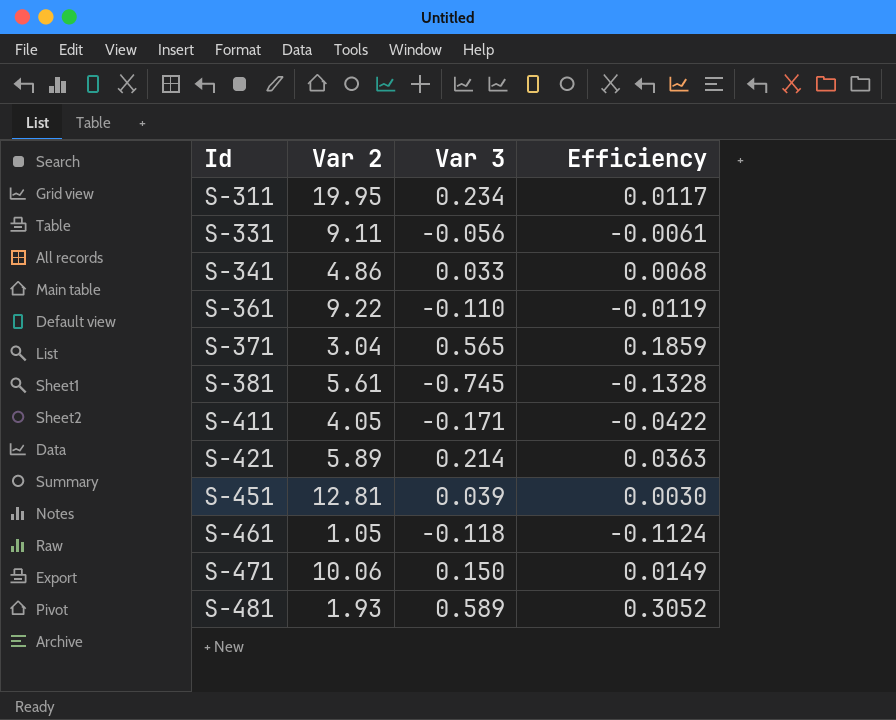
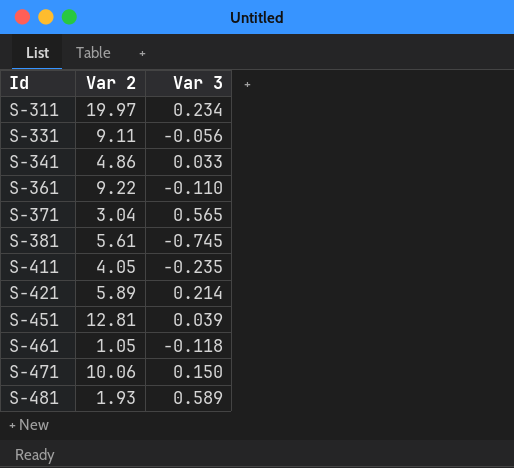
column Efficiency | formula: [Var 3] / [Var 2] -> none
S-311 | Var 2: 19.95 -> 19.97
S-411 | Var 3: -0.171 -> -0.235

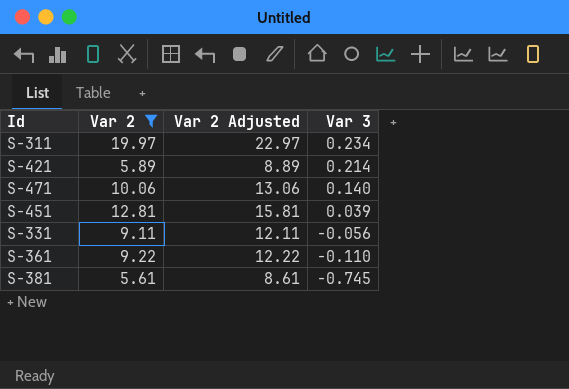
filter: none -> Var 2 >= 5.61
row order: Id ascending -> Var 3 descending
column Var 2 Adjusted | formula: none -> [Var 2] + 3
S-471 | Var 3: 0.150 -> 0.140

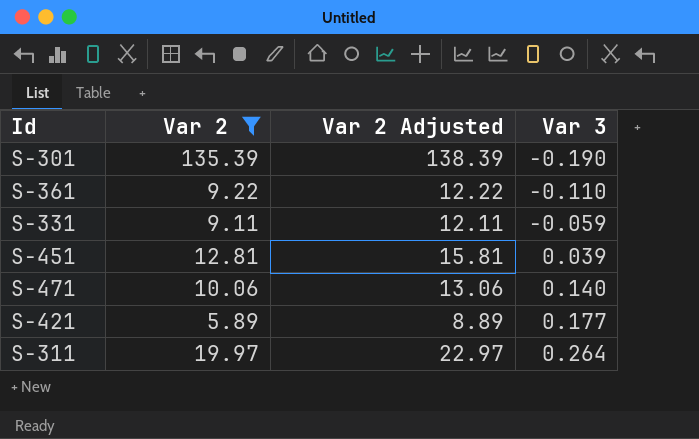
row order: Var 3 descending -> Var 3 ascending
row S-381: 5.61 | 8.61 | -0.745 -> none
row S-301: none -> 135.39 | 138.39 | -0.190
S-331 | Var 3: -0.056 -> -0.059
S-421 | Var 3: 0.214 -> 0.177
S-311 | Var 3: 0.234 -> 0.264

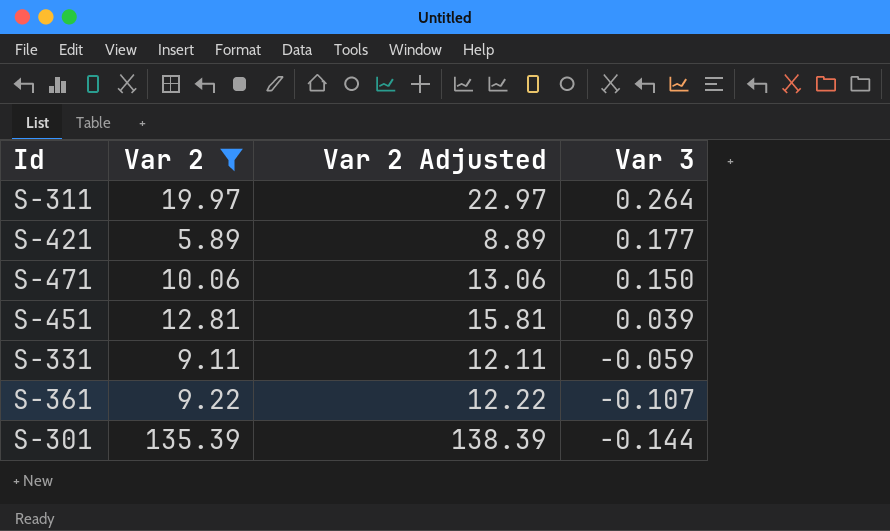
row order: Var 3 ascending -> Var 3 descending
S-471 | Var 3: 0.140 -> 0.150
S-361 | Var 3: -0.110 -> -0.107
S-301 | Var 3: -0.190 -> -0.144

